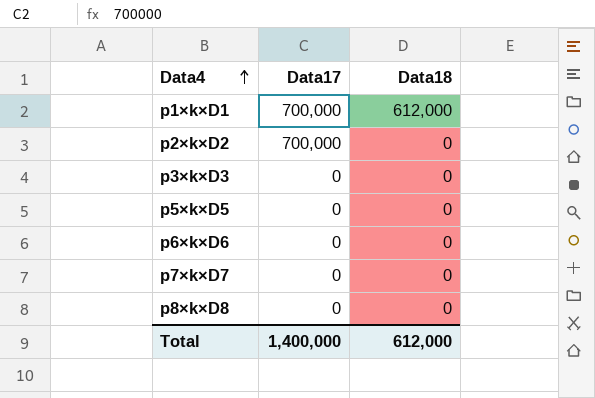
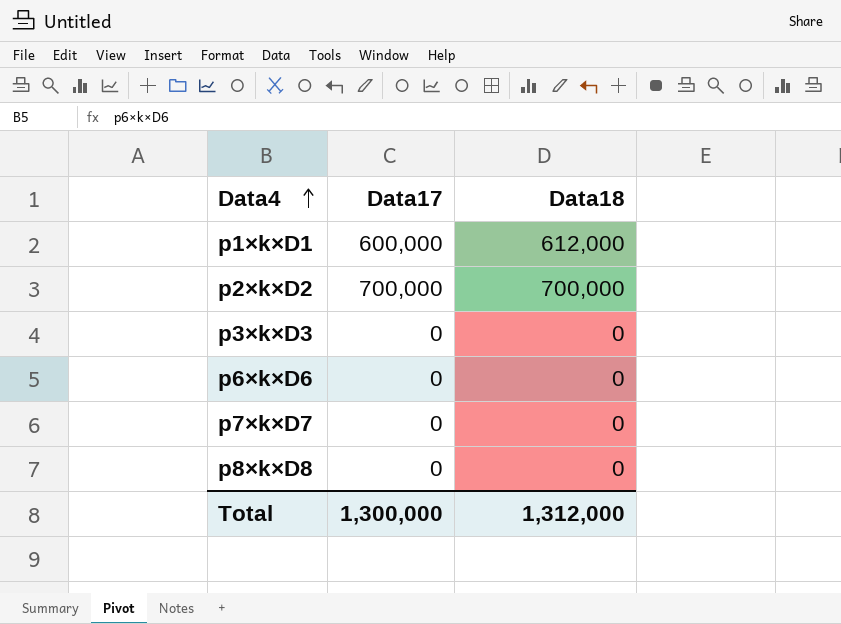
row p5×k×D5: 0 | 0 -> none
p1×k×D1 | Data17: 700,000 -> 600,000
p2×k×D2 | Data18: 0 -> 700,000
Total | Data17: 1,400,000 -> 1,300,000
Total | Data18: 612,000 -> 1,312,000

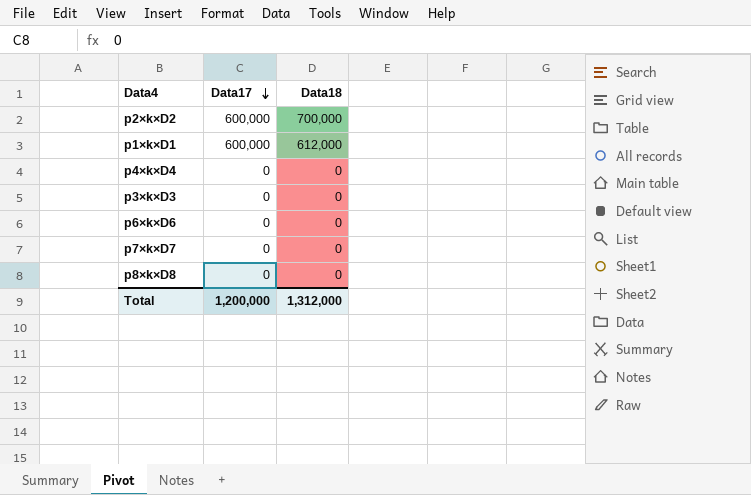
row order: Data4 ascending -> Data17 descending
p2×k×D2 | Data17: 700,000 -> 600,000
row p4×k×D4: none -> 0 | 0
Total | Data17: 1,300,000 -> 1,200,000

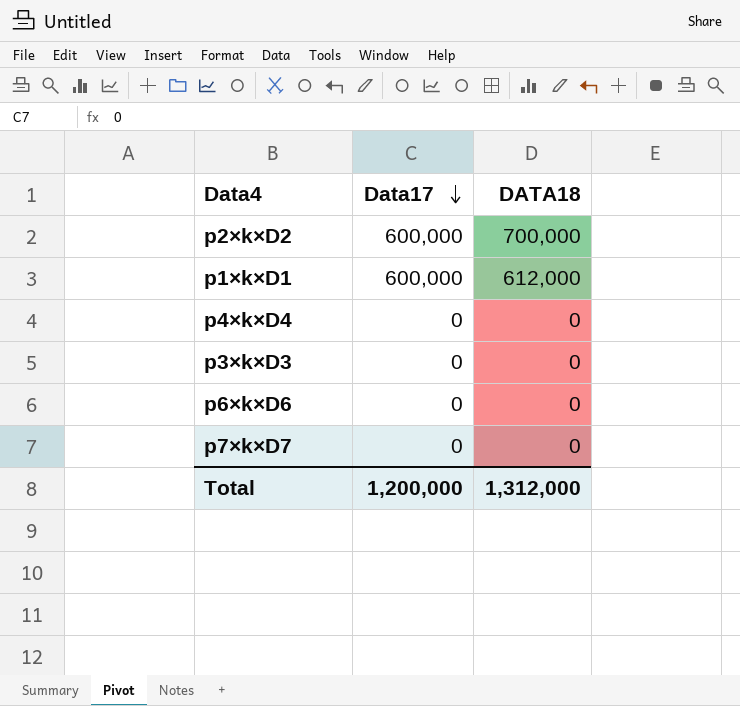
column name: Data18 -> DATA18
row p8×k×D8: 0 | 0 -> none

